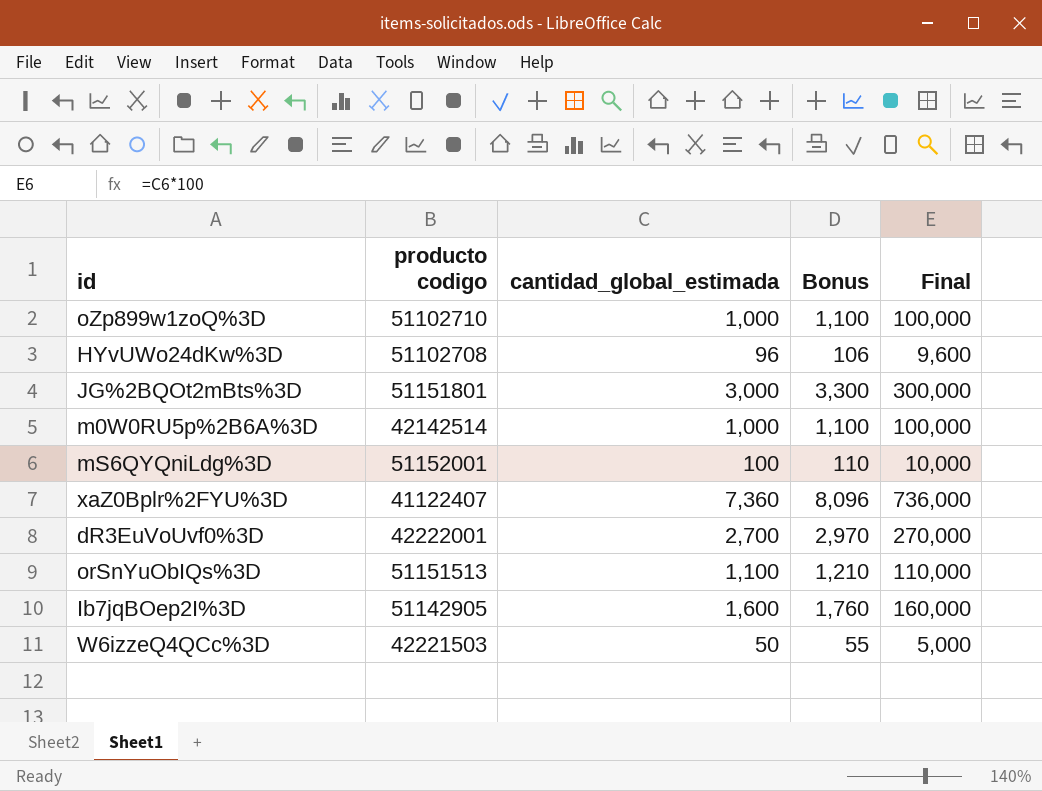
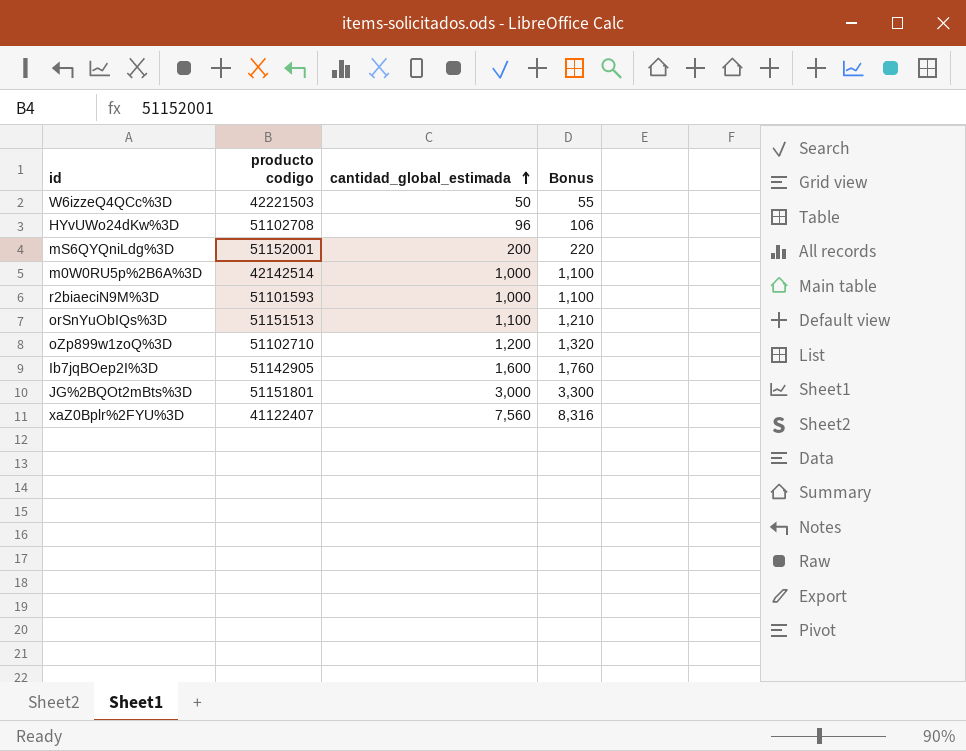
row order: none -> cantidad_global_estimada ascending
column Final | formula: [cantidad_global_estimada] * 100 -> none
row dR3EuVoUvf0%3D: 42222001 | 2,700 | 2,970 | 270,000 -> none
mS6QYQniLdg%3D | cantidad_global_estimada: 100 -> 200
mS6QYQniLdg%3D | Bonus: 110 -> 220
row r2biaeciN9M%3D: none -> 51101593 | 1,000 | 1,100
oZp899w1zoQ%3D | cantidad_global_estimada: 1,000 -> 1,200
oZp899w1zoQ%3D | Bonus: 1,100 -> 1,320
xaZ0Bplr%2FYU%3D | cantidad_global_estimada: 7,360 -> 7,560
xaZ0Bplr%2FYU%3D | Bonus: 8,096 -> 8,316

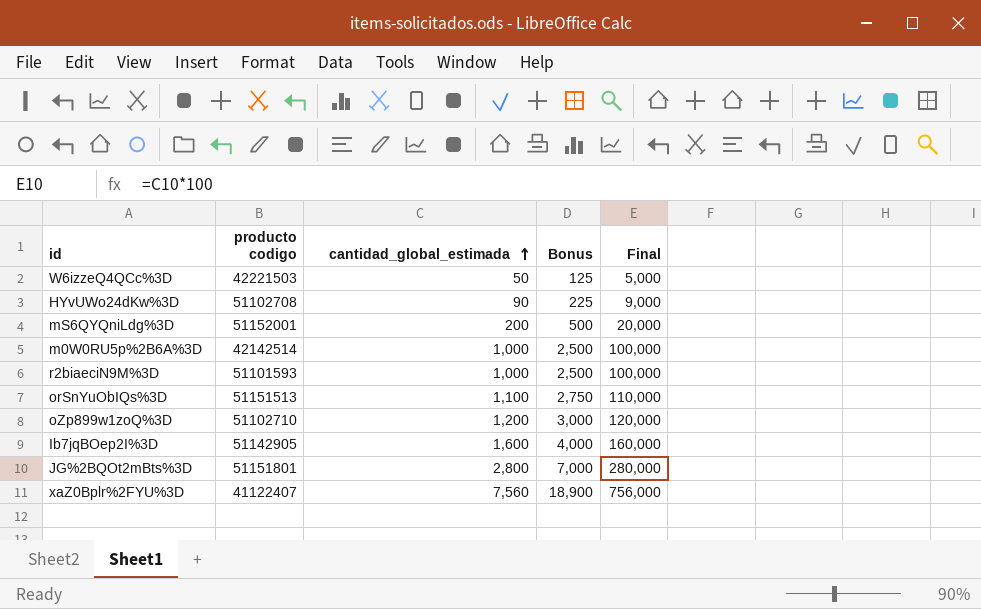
column Bonus | formula: [cantidad_global_estimada] * 1.1 -> [cantidad_global_estimada] * 2.5
column Final | formula: none -> [cantidad_global_estimada] * 100
HYvUWo24dKw%3D | cantidad_global_estimada: 96 -> 90
JG%2BQOt2mBts%3D | cantidad_global_estimada: 3,000 -> 2,800

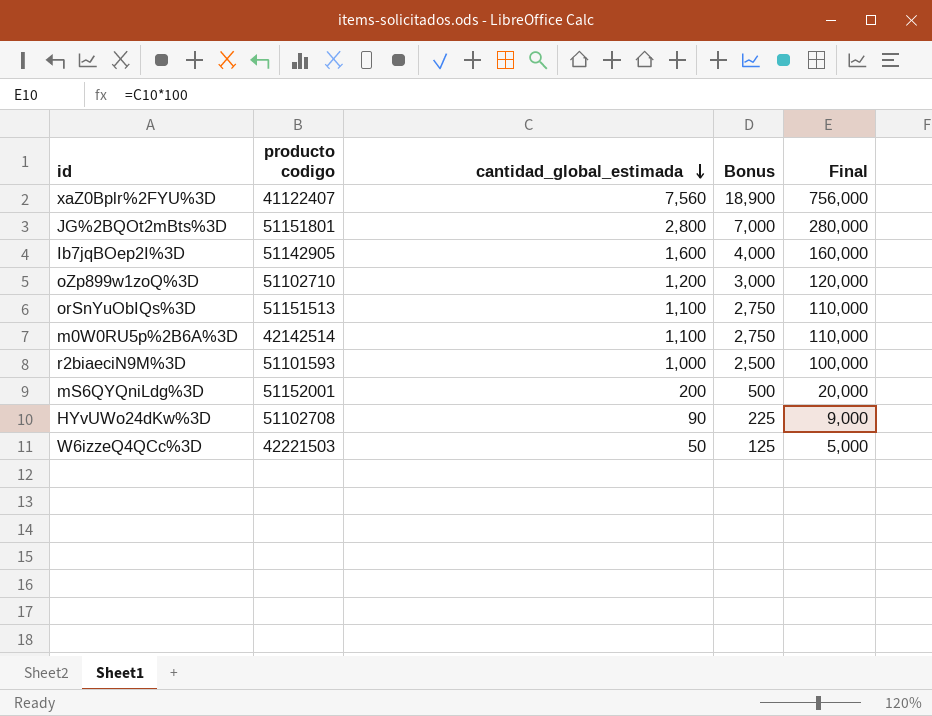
row order: cantidad_global_estimada ascending -> cantidad_global_estimada descending
m0W0RU5p%2B6A%3D | cantidad_global_estimada: 1,000 -> 1,100
m0W0RU5p%2B6A%3D | Bonus: 2,500 -> 2,750
m0W0RU5p%2B6A%3D | Final: 100,000 -> 110,000

